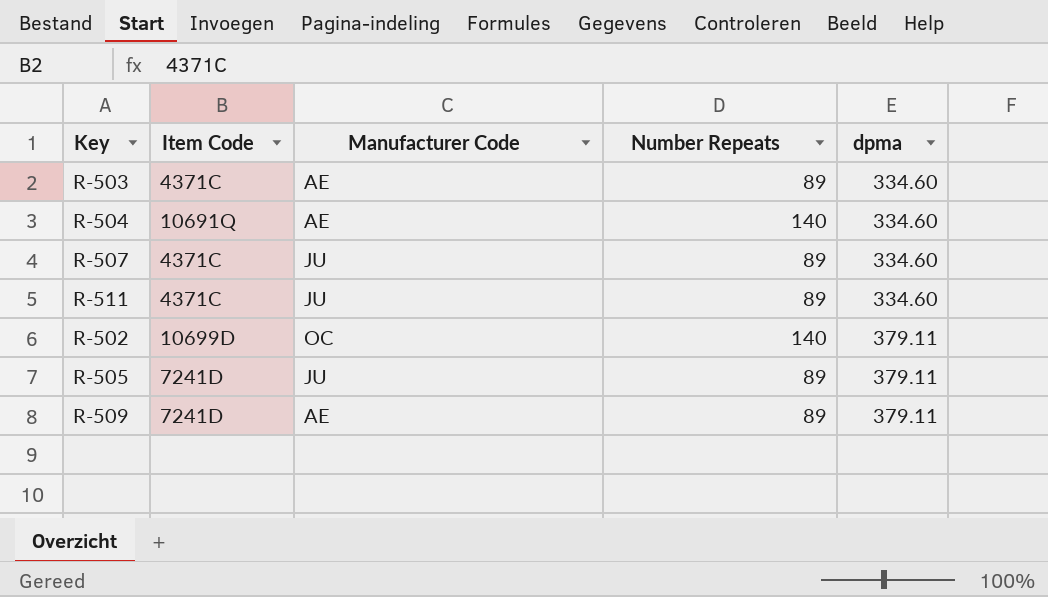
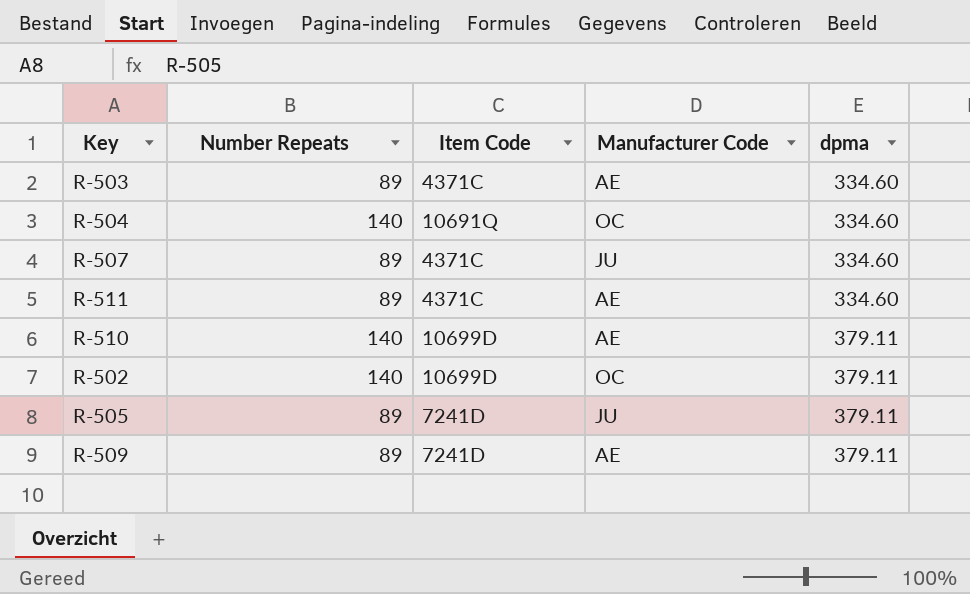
column Number Repeats | position: 4 -> 2
R-504 | Manufacturer Code: AE -> OC
R-511 | Manufacturer Code: JU -> AE
row R-510: none -> 140 | 10699D | AE | 379.11

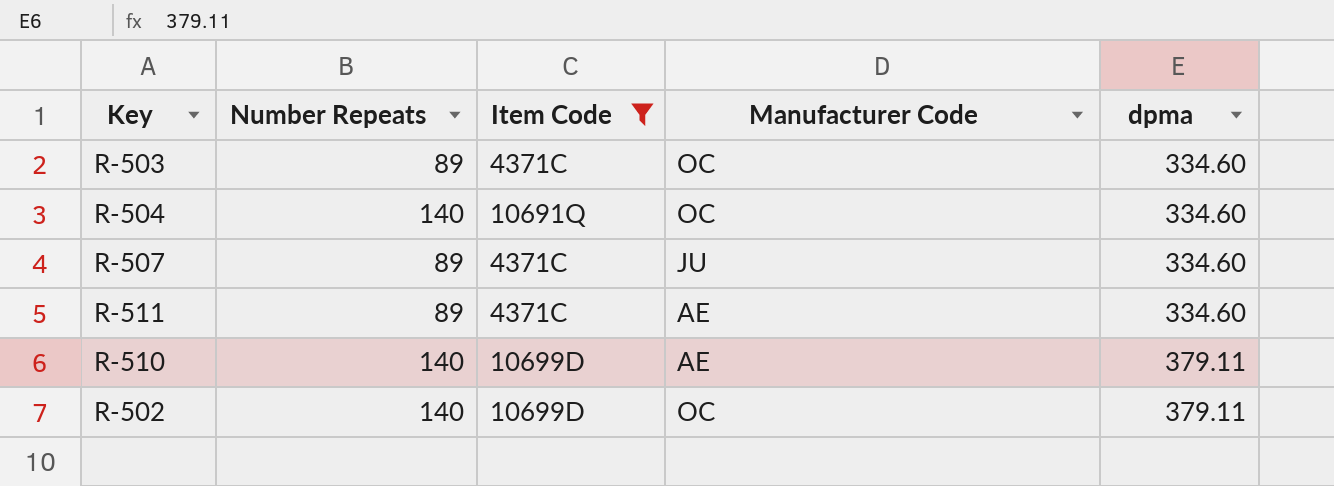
filter: none -> Item Code != 7241D
R-503 | Manufacturer Code: AE -> OC

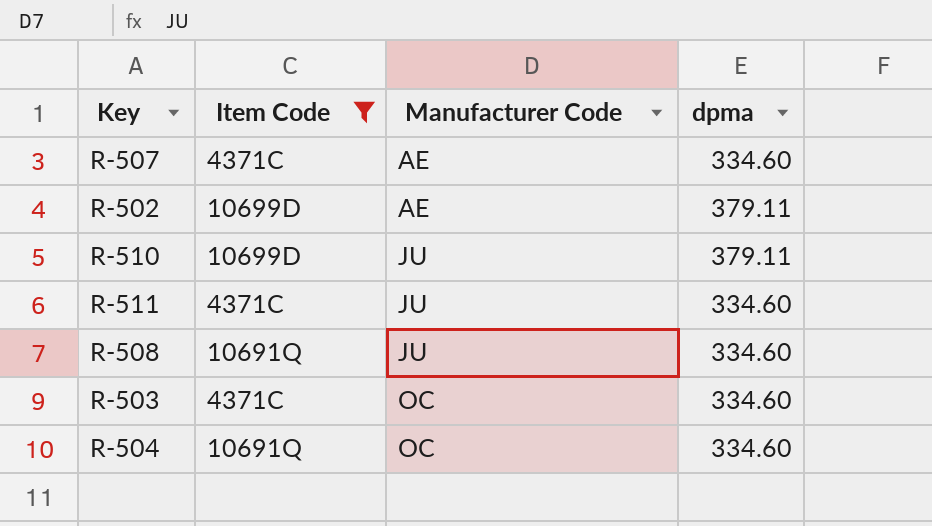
row order: dpma ascending -> Manufacturer Code ascending
column Number Repeats | position: 2 -> none
R-507 | Manufacturer Code: JU -> AE
R-502 | Manufacturer Code: OC -> AE
R-510 | Manufacturer Code: AE -> JU
R-511 | Manufacturer Code: AE -> JU
row R-508: none -> 10691Q | JU | 334.60

